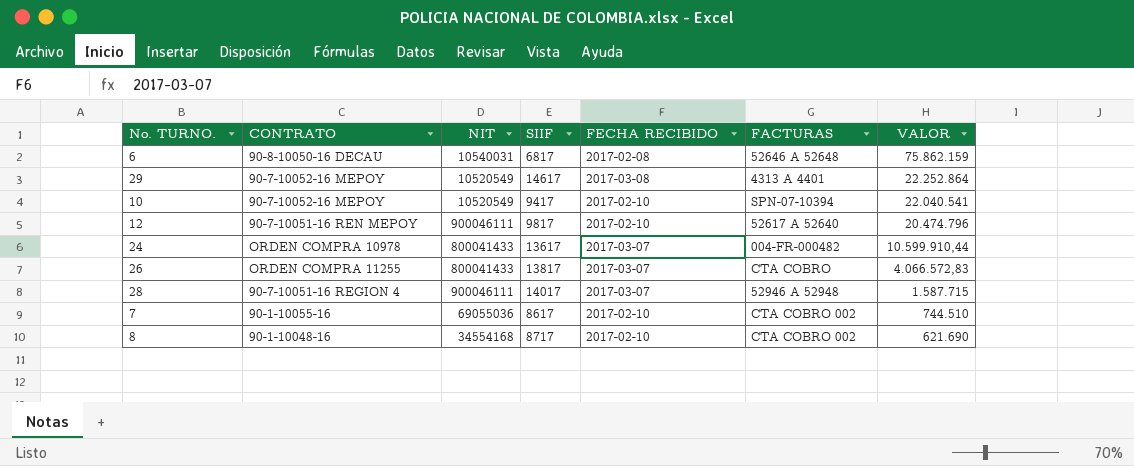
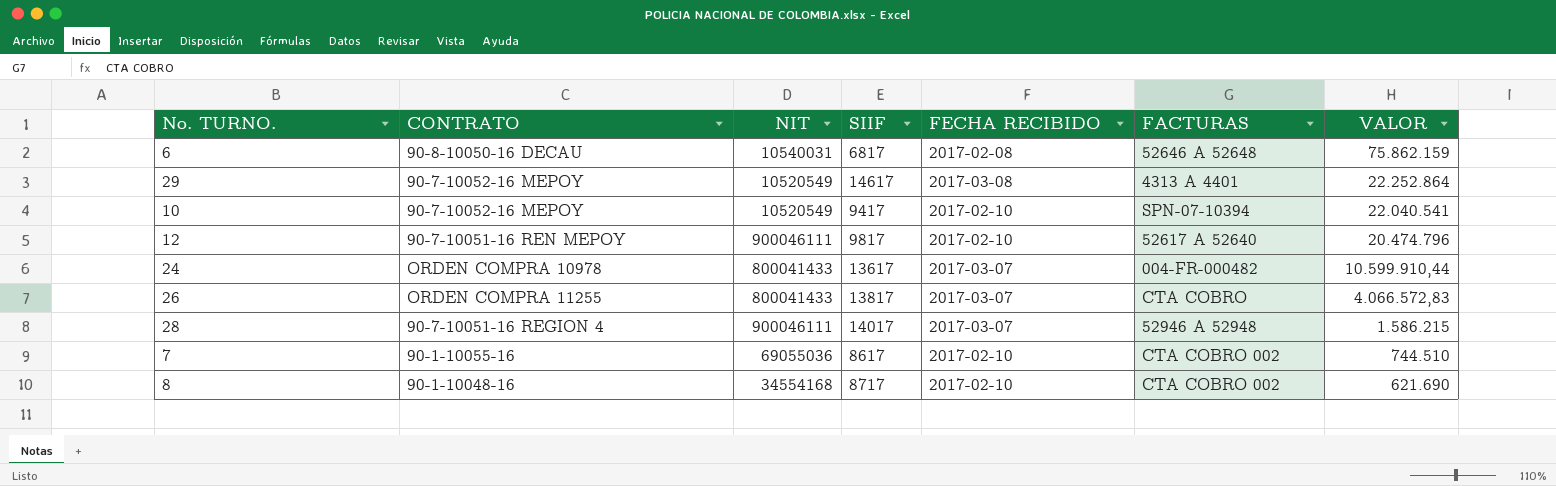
28 | VALOR: 1.587.715 -> 1.586.215

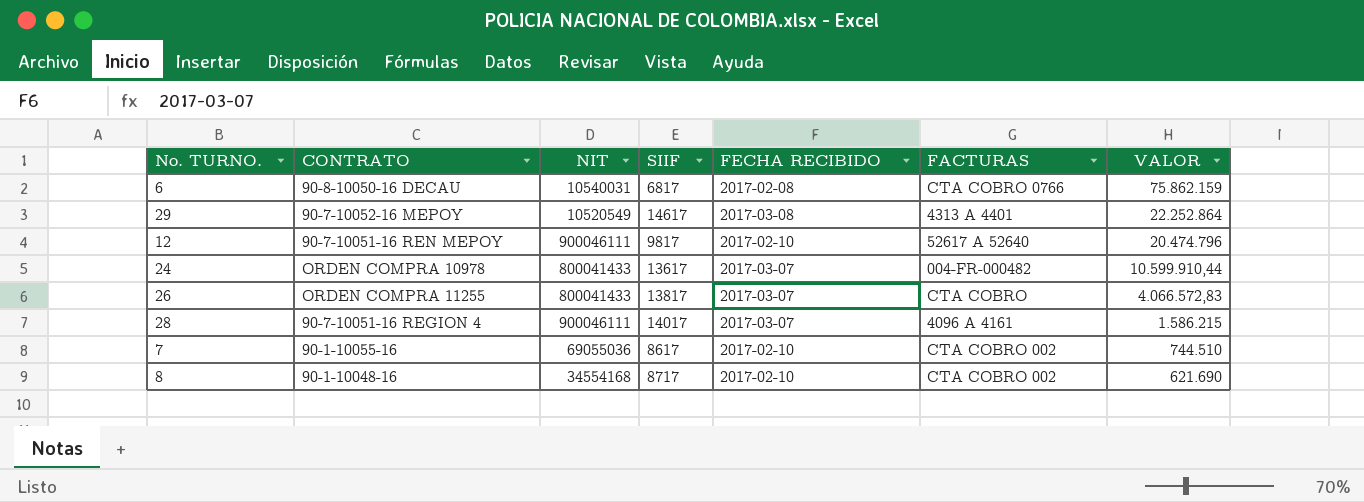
row 10: 90-7-10052-16 MEPOY | 10520549 | 9417 | 2017-02-10 | SPN-07-10394 | 22.040.541 -> none
6 | FACTURAS: 52646 A 52648 -> CTA COBRO 0766
28 | FACTURAS: 52946 A 52948 -> 4096 A 4161

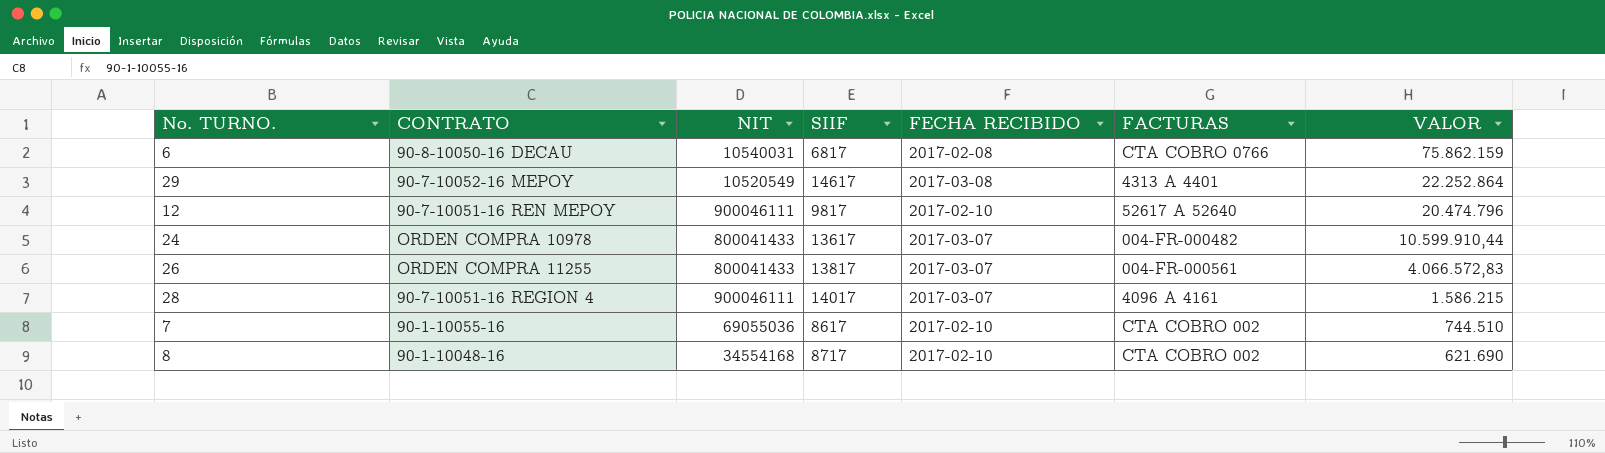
26 | FACTURAS: CTA COBRO -> 004-FR-000561

